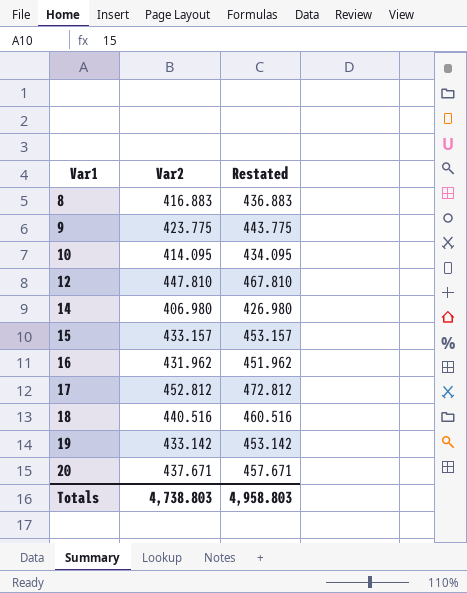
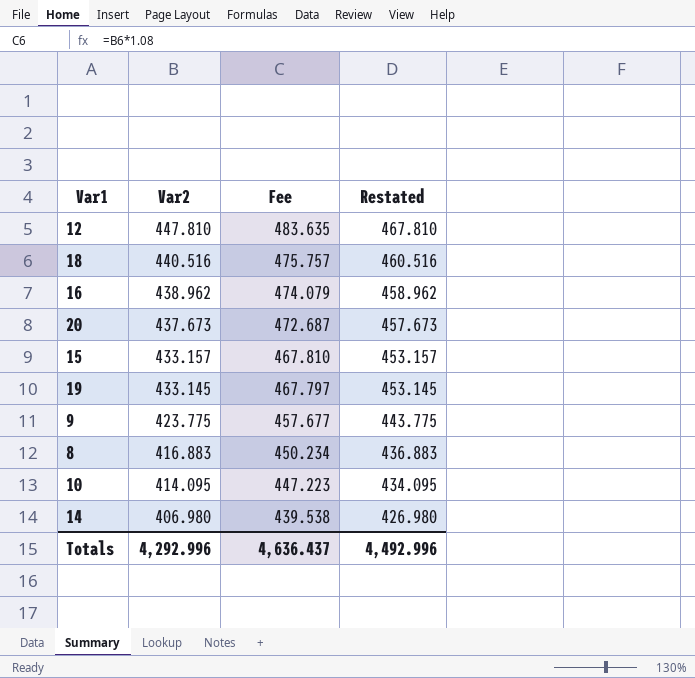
row order: Var1 ascending -> Var2 descending
column Fee | formula: none -> [Var2] * 1.08
row 17: 452.812 | 472.812 -> none
16 | Var2: 431.962 -> 438.962
16 | Restated: 451.962 -> 458.962
20 | Var2: 437.671 -> 437.673
20 | Restated: 457.671 -> 457.673
19 | Var2: 433.142 -> 433.145
19 | Restated: 453.142 -> 453.145
Totals | Var2: 4,738.803 -> 4,292.996
Totals | Restated: 4,958.803 -> 4,492.996

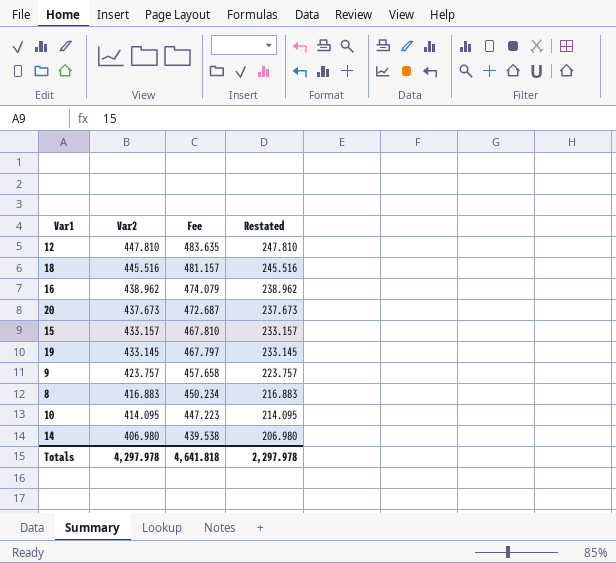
column Restated | formula: [Var2] + 20 -> [Var2] - 200
18 | Var2: 440.516 -> 445.516
18 | Fee: 475.757 -> 481.157
9 | Var2: 423.775 -> 423.757
9 | Fee: 457.677 -> 457.658
Totals | Var2: 4,292.996 -> 4,297.978
Totals | Fee: 4,636.437 -> 4,641.818
Totals | Restated: 4,492.996 -> 2,297.978

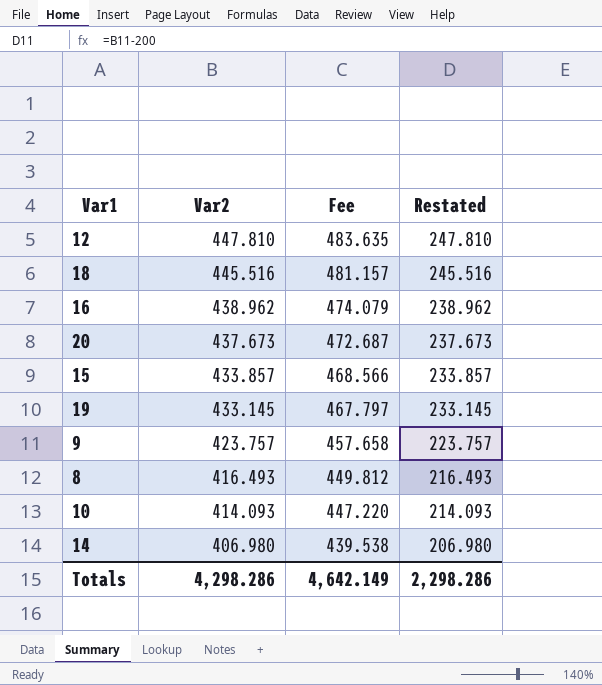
15 | Var2: 433.157 -> 433.857
15 | Fee: 467.810 -> 468.566
15 | Restated: 233.157 -> 233.857
8 | Var2: 416.883 -> 416.493
8 | Fee: 450.234 -> 449.812
8 | Restated: 216.883 -> 216.493
10 | Var2: 414.095 -> 414.093
10 | Fee: 447.223 -> 447.220
10 | Restated: 214.095 -> 214.093
Totals | Var2: 4,297.978 -> 4,298.286
Totals | Fee: 4,641.818 -> 4,642.149
Totals | Restated: 2,297.978 -> 2,298.286

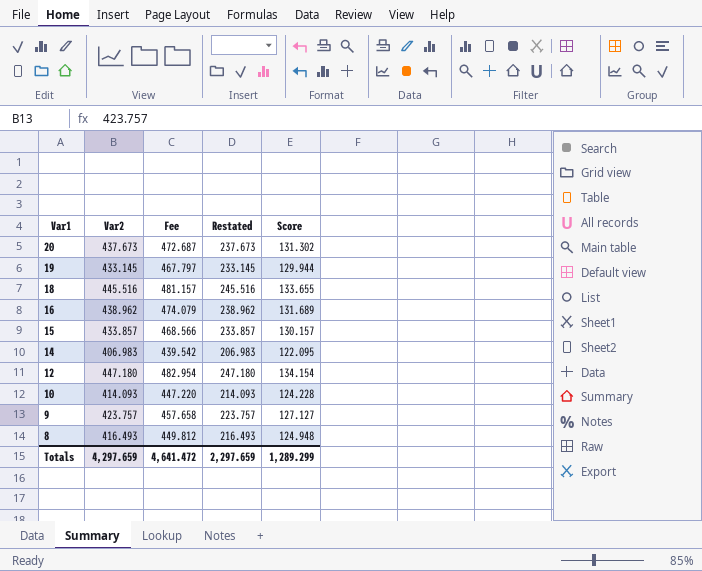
row order: Var2 descending -> Var1 descending
column Score | formula: none -> [Var2] * 0.3
14 | Var2: 406.980 -> 406.983
14 | Fee: 439.538 -> 439.542
14 | Restated: 206.980 -> 206.983
12 | Var2: 447.810 -> 447.180
12 | Fee: 483.635 -> 482.954
12 | Restated: 247.810 -> 247.180
Totals | Var2: 4,298.286 -> 4,297.659
Totals | Fee: 4,642.149 -> 4,641.472
Totals | Restated: 2,298.286 -> 2,297.659

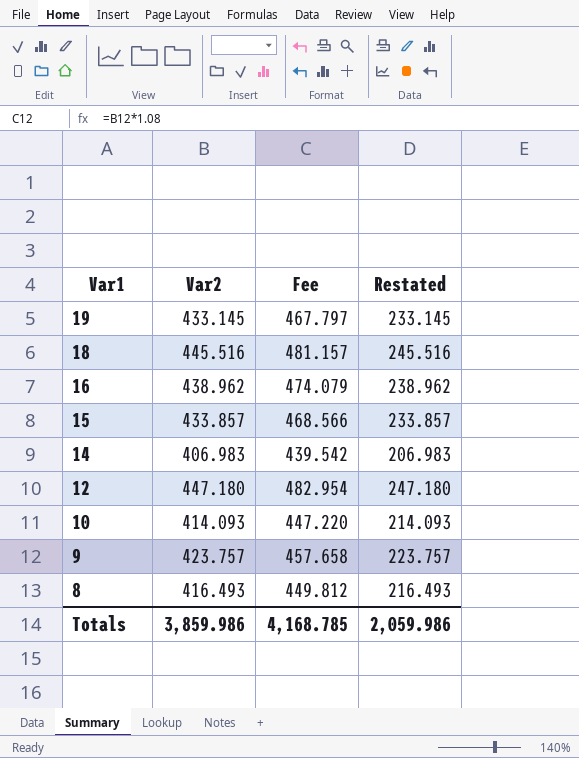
column Score | formula: [Var2] * 0.3 -> none
row 20: 437.673 | 472.687 | 237.673 | 131.302 -> none
Totals | Var2: 4,297.659 -> 3,859.986
Totals | Fee: 4,641.472 -> 4,168.785
Totals | Restated: 2,297.659 -> 2,059.986

